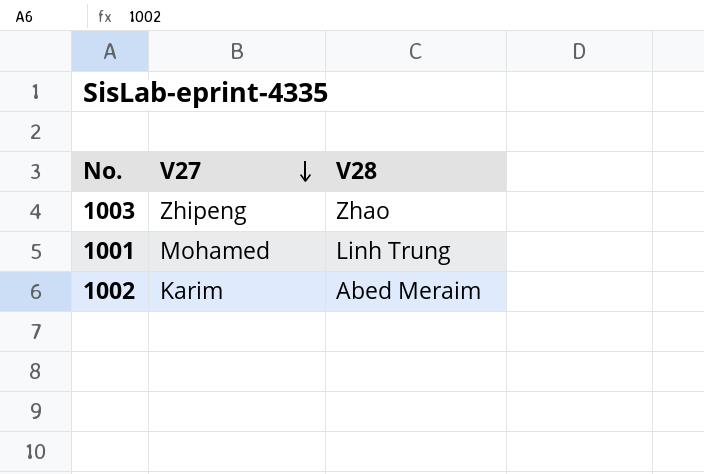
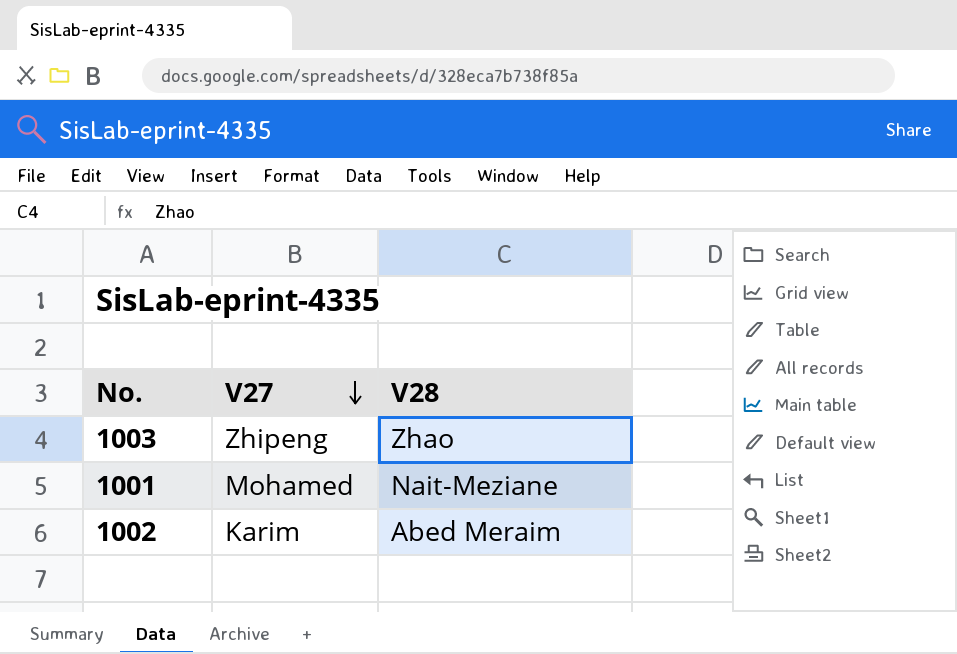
1001 | V28: Linh Trung -> Nait-Meziane

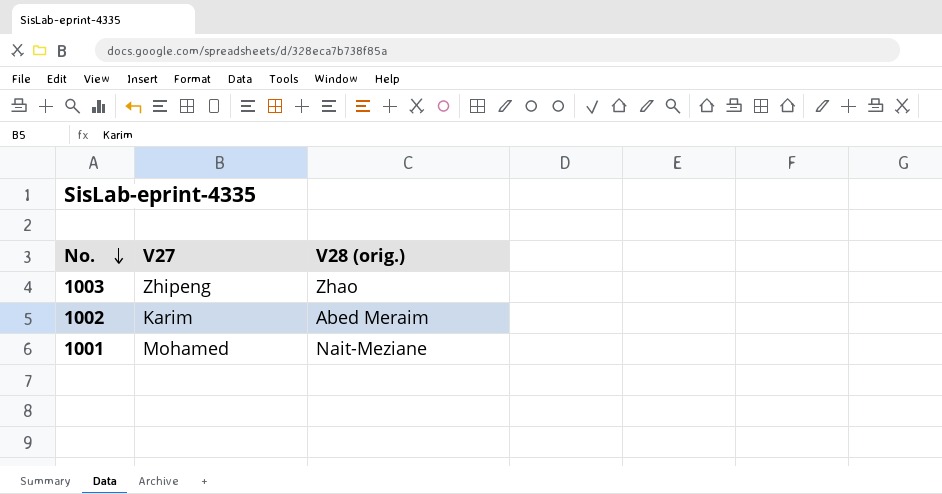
row order: V27 descending -> No. descending
column name: V28 -> V28 (orig.)

